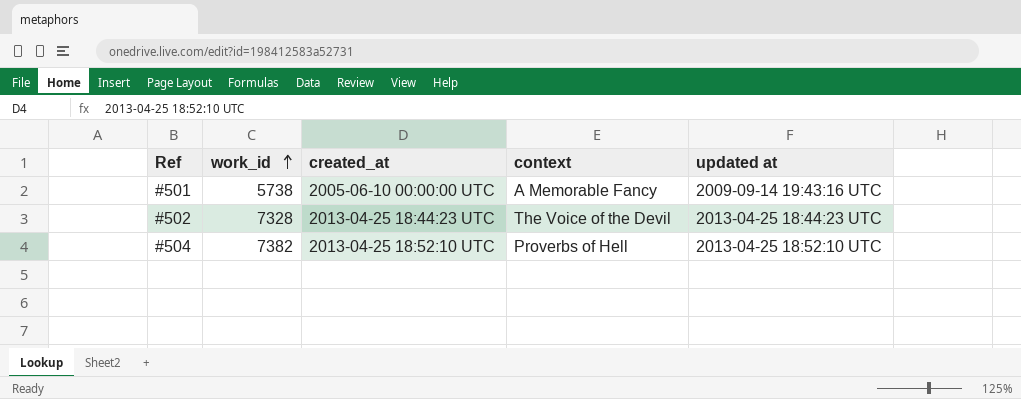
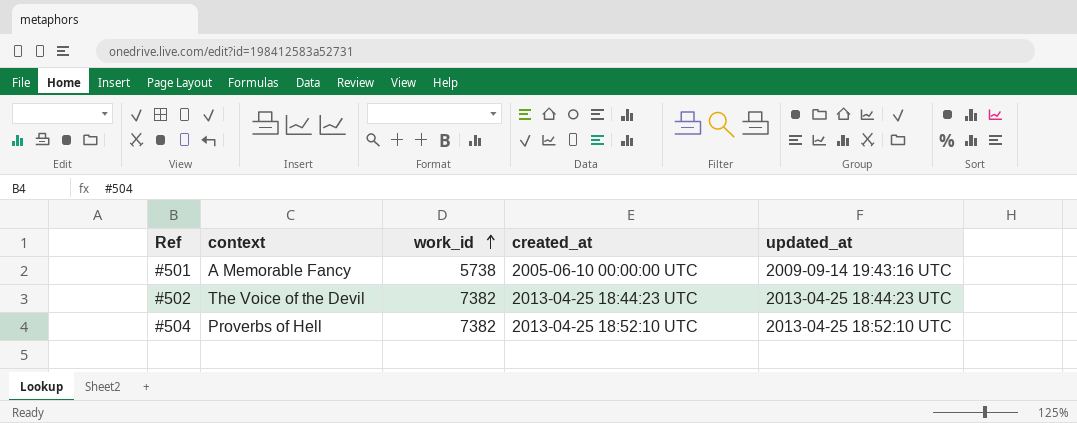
column context | position: 4 -> 2
column name: updated at -> updated_at
#502 | work_id: 7328 -> 7382

